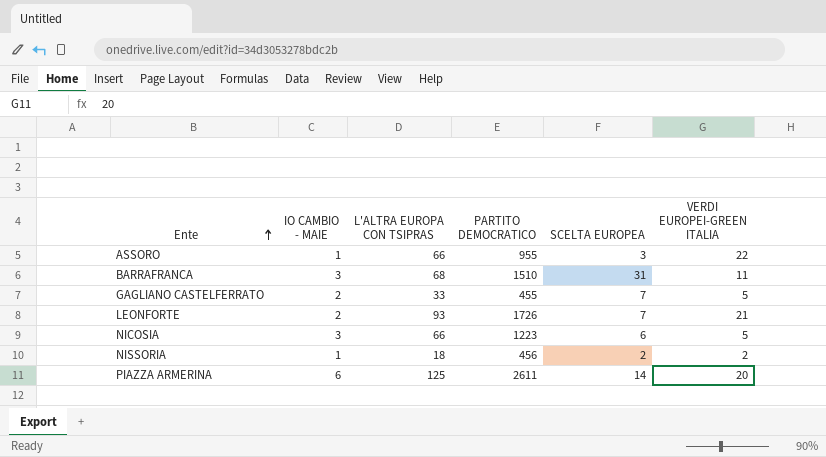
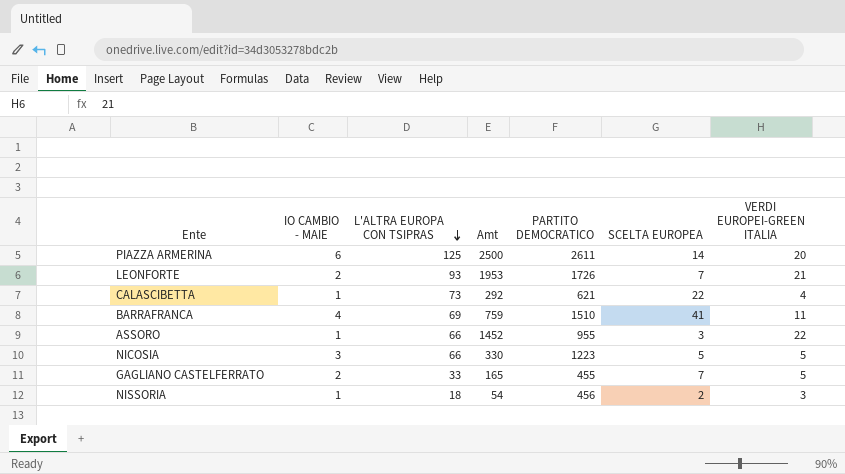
row order: Ente ascending -> L'ALTRA EUROPA CON TSIPRAS descending
column Amt | formula: none -> [L'ALTRA EUROPA CON TSIPRAS] * [VERDI EUROPEI-GREEN ITALIA]
row CALASCIBETTA: none -> 1 | 73 | 292 | 621 | 22 | 4
BARRAFRANCA | IO CAMBIO - MAIE: 3 -> 4
BARRAFRANCA | L'ALTRA EUROPA CON TSIPRAS: 68 -> 69
BARRAFRANCA | SCELTA EUROPEA: 31 -> 41
NICOSIA | SCELTA EUROPEA: 6 -> 5
NISSORIA | VERDI EUROPEI-GREEN ITALIA: 2 -> 3

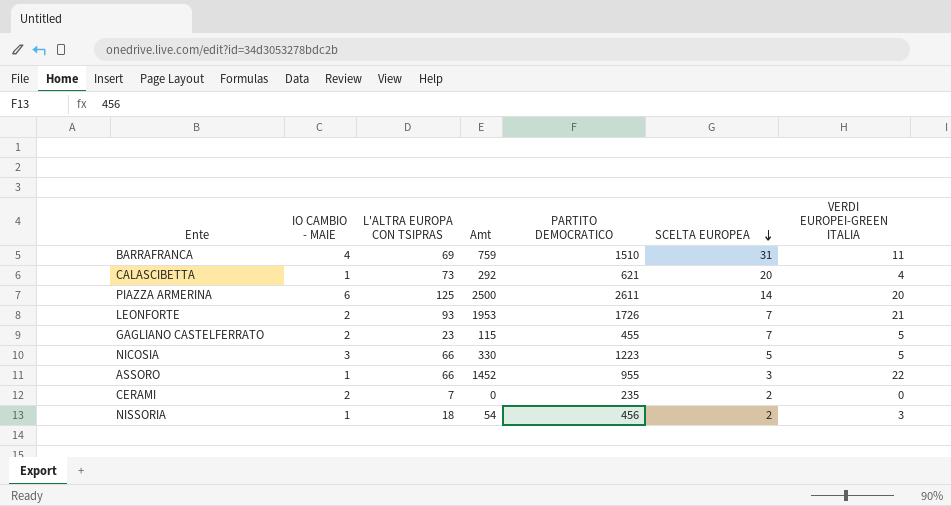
row order: L'ALTRA EUROPA CON TSIPRAS descending -> SCELTA EUROPEA descending
BARRAFRANCA | SCELTA EUROPEA: 41 -> 31
CALASCIBETTA | SCELTA EUROPEA: 22 -> 20
GAGLIANO CASTELFERRATO | L'ALTRA EUROPA CON TSIPRAS: 33 -> 23
GAGLIANO CASTELFERRATO | Amt: 165 -> 115
row CERAMI: none -> 2 | 7 | 0 | 235 | 2 | 0

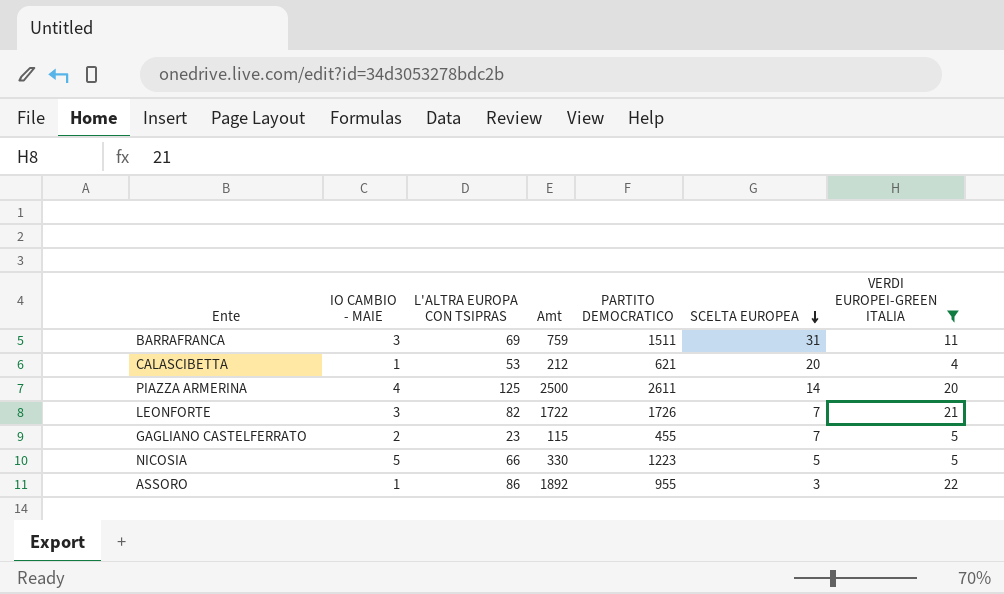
filter: none -> VERDI EUROPEI-GREEN ITALIA >= 4
BARRAFRANCA | IO CAMBIO - MAIE: 4 -> 3
BARRAFRANCA | PARTITO DEMOCRATICO: 1510 -> 1511
CALASCIBETTA | L'ALTRA EUROPA CON TSIPRAS: 73 -> 53
CALASCIBETTA | Amt: 292 -> 212
PIAZZA ARMERINA | IO CAMBIO - MAIE: 6 -> 4
LEONFORTE | IO CAMBIO - MAIE: 2 -> 3
LEONFORTE | L'ALTRA EUROPA CON TSIPRAS: 93 -> 82
LEONFORTE | Amt: 1953 -> 1722
NICOSIA | IO CAMBIO - MAIE: 3 -> 5
ASSORO | L'ALTRA EUROPA CON TSIPRAS: 66 -> 86
ASSORO | Amt: 1452 -> 1892

